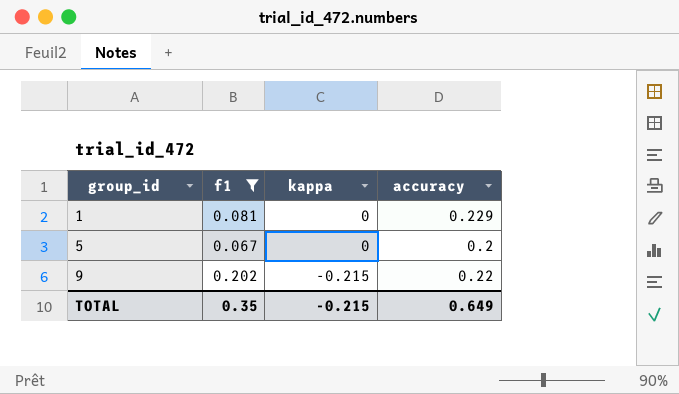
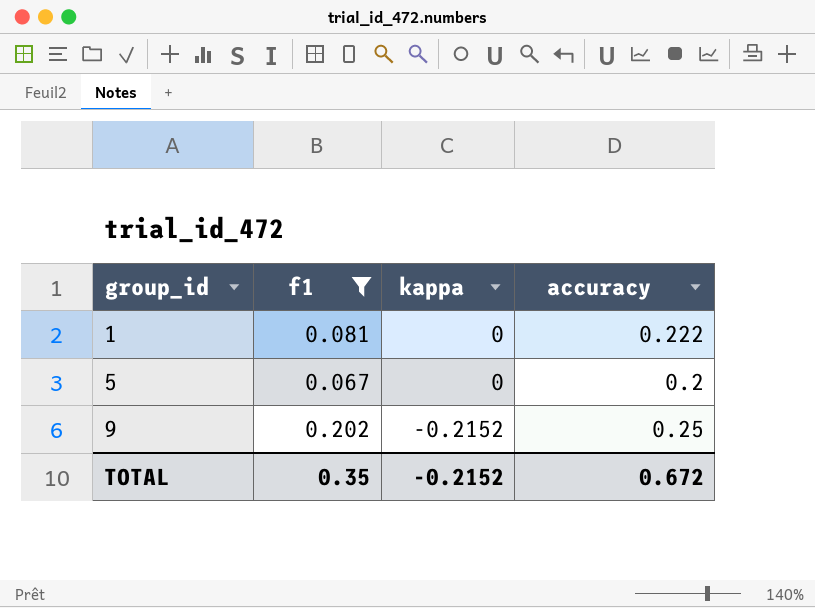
1 | accuracy: 0.229 -> 0.222
9 | kappa: -0.215 -> -0.2152
9 | accuracy: 0.22 -> 0.25
TOTAL | kappa: -0.215 -> -0.2152
TOTAL | accuracy: 0.649 -> 0.672

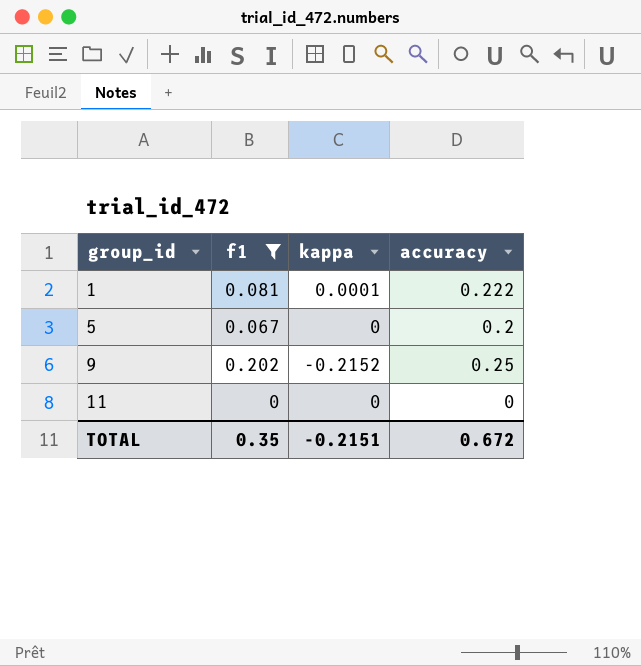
1 | kappa: 0 -> 0.0001
row 11: none -> 0 | 0 | 0
TOTAL | kappa: -0.2152 -> -0.2151

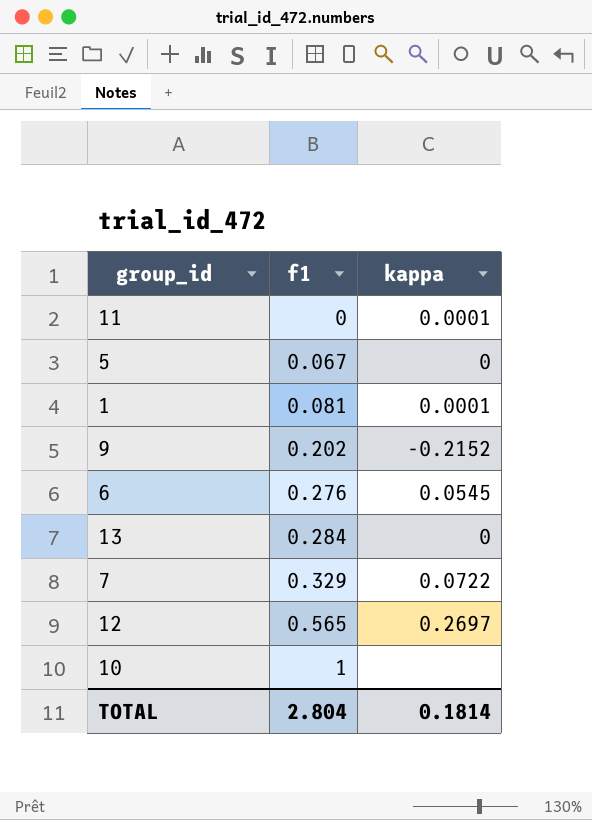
filter: f1 <= 0.202 -> none
row order: group_id ascending -> f1 ascending
column accuracy | position: 4 -> none
11 | kappa: 0 -> 0.0001
TOTAL | f1: 0.35 -> 2.804
TOTAL | kappa: -0.2151 -> 0.1814

